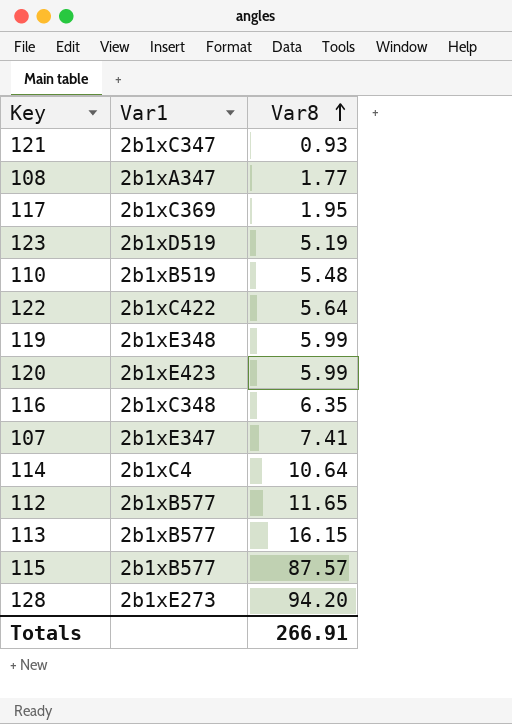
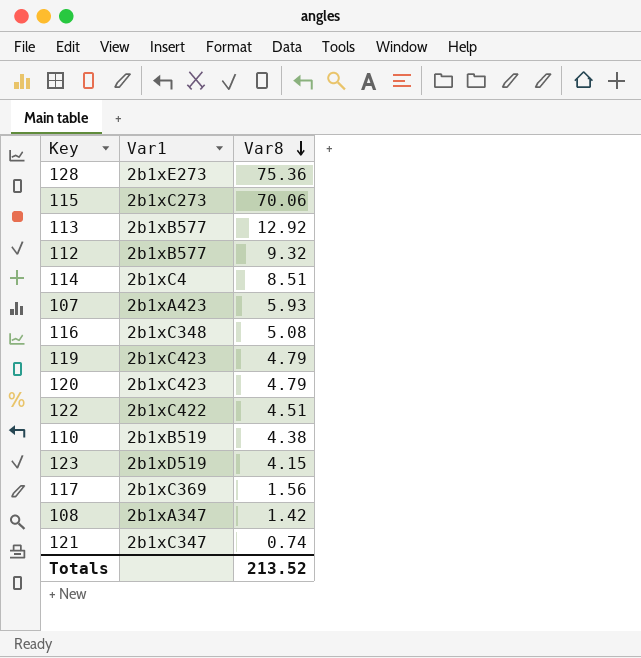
row order: Var8 ascending -> Var8 descending
128 | Var8: 94.20 -> 75.36
115 | Var1: 2b1xB577 -> 2b1xC273
115 | Var8: 87.57 -> 70.06
113 | Var8: 16.15 -> 12.92
112 | Var8: 11.65 -> 9.32
114 | Var8: 10.64 -> 8.51
107 | Var1: 2b1xE347 -> 2b1xA423
107 | Var8: 7.41 -> 5.93
116 | Var8: 6.35 -> 5.08
119 | Var1: 2b1xE348 -> 2b1xC423
119 | Var8: 5.99 -> 4.79
120 | Var1: 2b1xE423 -> 2b1xC423
120 | Var8: 5.99 -> 4.79
122 | Var8: 5.64 -> 4.51
110 | Var8: 5.48 -> 4.38
123 | Var8: 5.19 -> 4.15
117 | Var8: 1.95 -> 1.56
108 | Var8: 1.77 -> 1.42
121 | Var8: 0.93 -> 0.74
Totals | Var8: 266.91 -> 213.52

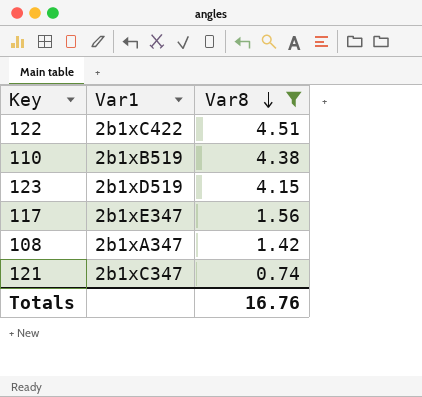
filter: none -> Var8 <= 4.51
117 | Var1: 2b1xC369 -> 2b1xE347
Totals | Var8: 213.52 -> 16.76

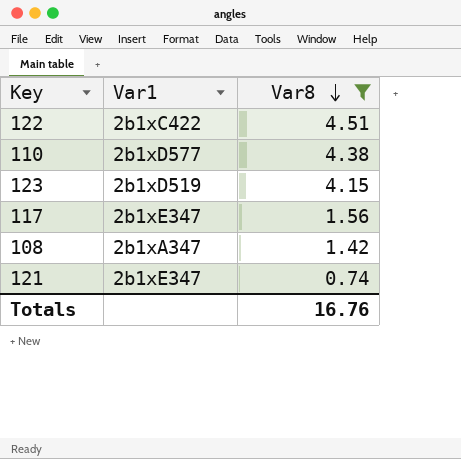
110 | Var1: 2b1xB519 -> 2b1xD577
121 | Var1: 2b1xC347 -> 2b1xE347

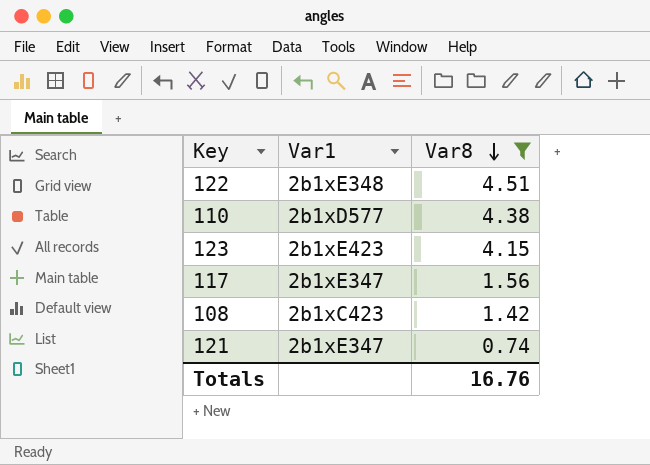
122 | Var1: 2b1xC422 -> 2b1xE348
123 | Var1: 2b1xD519 -> 2b1xE423
108 | Var1: 2b1xA347 -> 2b1xC423

